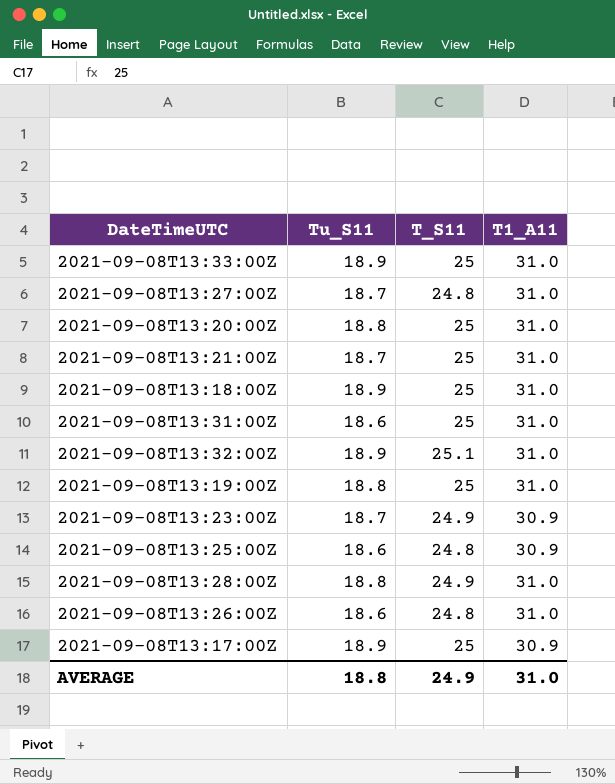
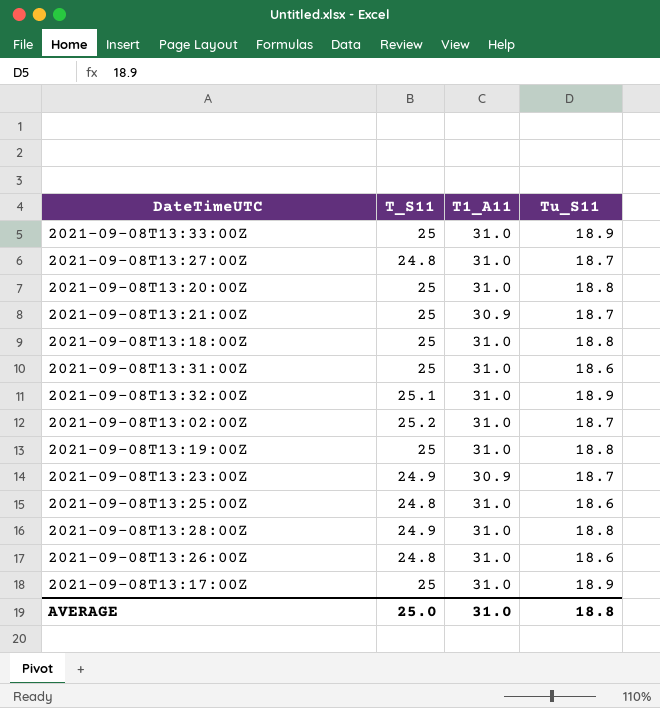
column Tu_S11 | position: 2 -> 4
2021-09-08T13:21:00Z | T1_A11: 31.0 -> 30.9
2021-09-08T13:18:00Z | Tu_S11: 18.9 -> 18.8
row 2021-09-08T13:02:00Z: none -> 25.2 | 31.0 | 18.7
2021-09-08T13:25:00Z | T1_A11: 30.9 -> 31.0
2021-09-08T13:17:00Z | T1_A11: 30.9 -> 31.0
AVERAGE | T_S11: 24.9 -> 25.0

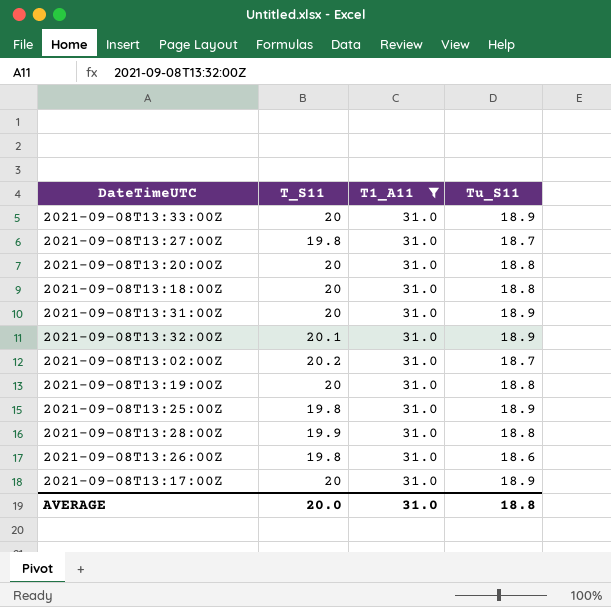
filter: none -> T1_A11 = 31.0
2021-09-08T13:33:00Z | T_S11: 25 -> 20
2021-09-08T13:27:00Z | T_S11: 24.8 -> 19.8
2021-09-08T13:20:00Z | T_S11: 25 -> 20
2021-09-08T13:18:00Z | T_S11: 25 -> 20
2021-09-08T13:31:00Z | T_S11: 25 -> 20
2021-09-08T13:31:00Z | Tu_S11: 18.6 -> 18.9
2021-09-08T13:32:00Z | T_S11: 25.1 -> 20.1
2021-09-08T13:02:00Z | T_S11: 25.2 -> 20.2
2021-09-08T13:19:00Z | T_S11: 25 -> 20
2021-09-08T13:25:00Z | T_S11: 24.8 -> 19.8
2021-09-08T13:25:00Z | Tu_S11: 18.6 -> 18.9
2021-09-08T13:28:00Z | T_S11: 24.9 -> 19.9
2021-09-08T13:26:00Z | T_S11: 24.8 -> 19.8
2021-09-08T13:17:00Z | T_S11: 25 -> 20
AVERAGE | T_S11: 25.0 -> 20.0

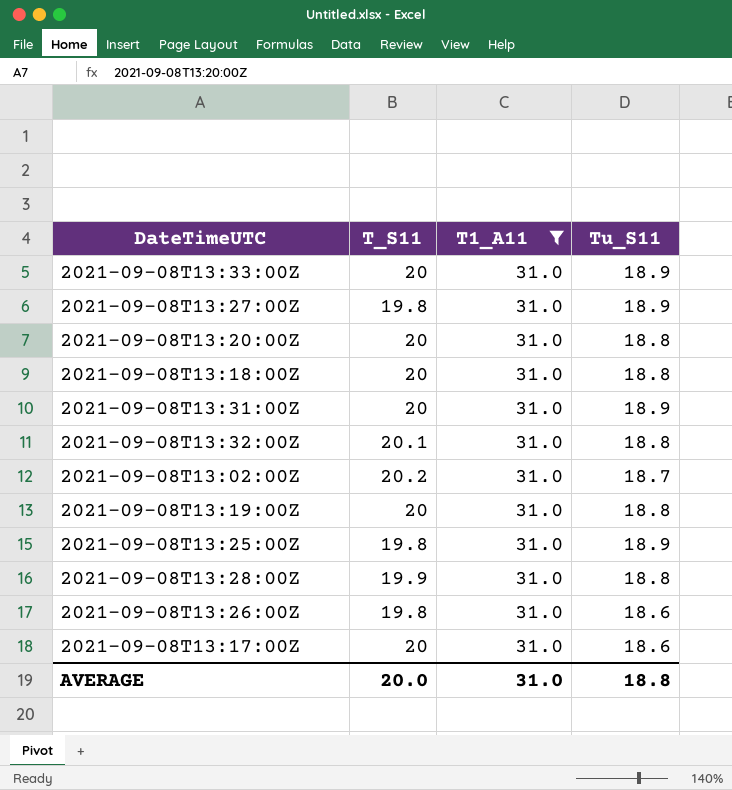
2021-09-08T13:27:00Z | Tu_S11: 18.7 -> 18.9
2021-09-08T13:32:00Z | Tu_S11: 18.9 -> 18.8
2021-09-08T13:17:00Z | Tu_S11: 18.9 -> 18.6

